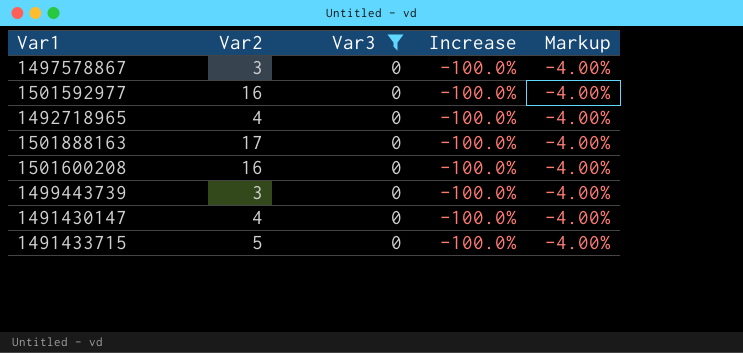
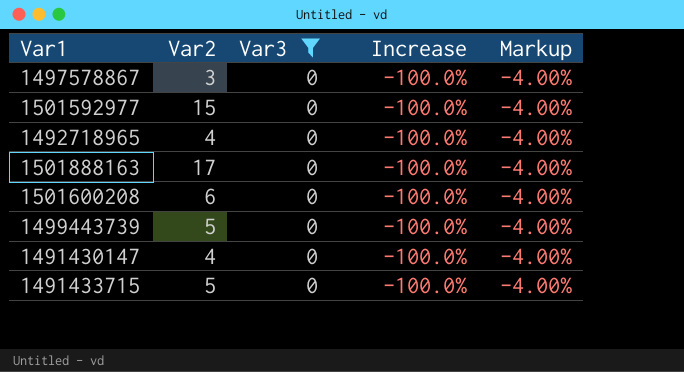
1501592977 | Var2: 16 -> 15
1501600208 | Var2: 16 -> 6
1499443739 | Var2: 3 -> 5

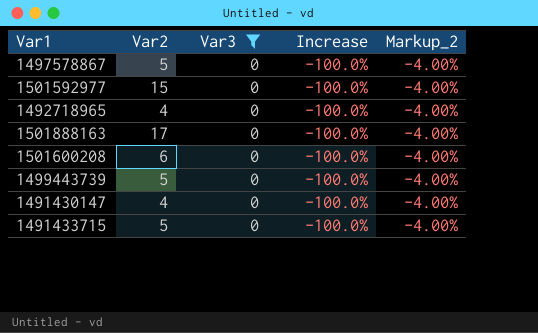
column name: Markup -> Markup_2
1497578867 | Var2: 3 -> 5

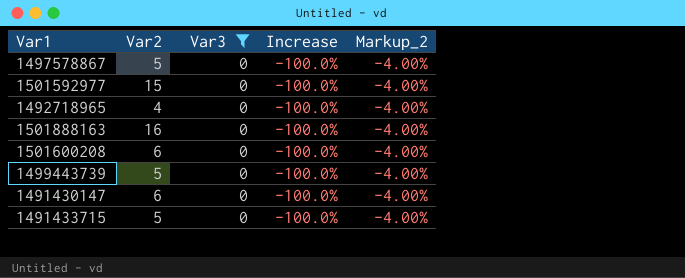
1501888163 | Var2: 17 -> 16
1491430147 | Var2: 4 -> 6

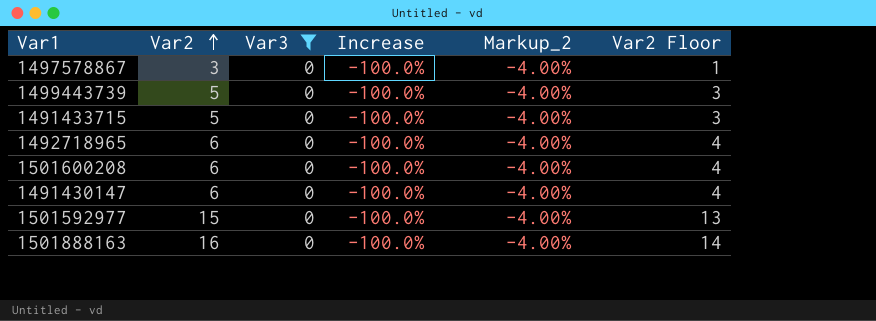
row order: none -> Var2 ascending
column Var2 Floor | formula: none -> [Var2] - 2
1497578867 | Var2: 5 -> 3
1492718965 | Var2: 4 -> 6

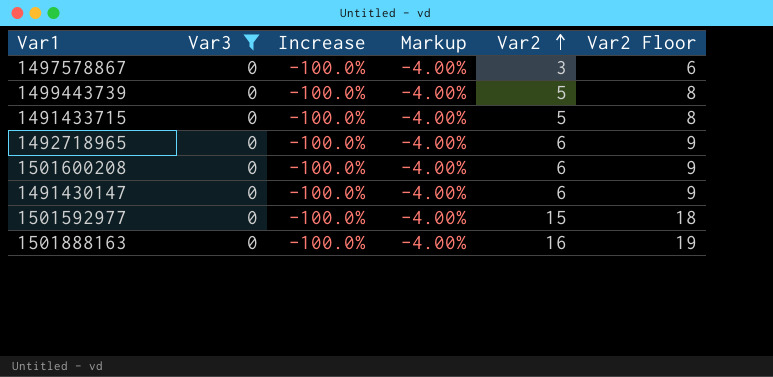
column name: Markup_2 -> Markup
column Var2 | position: 2 -> 5
column Var2 Floor | formula: [Var2] - 2 -> [Var2] + 3

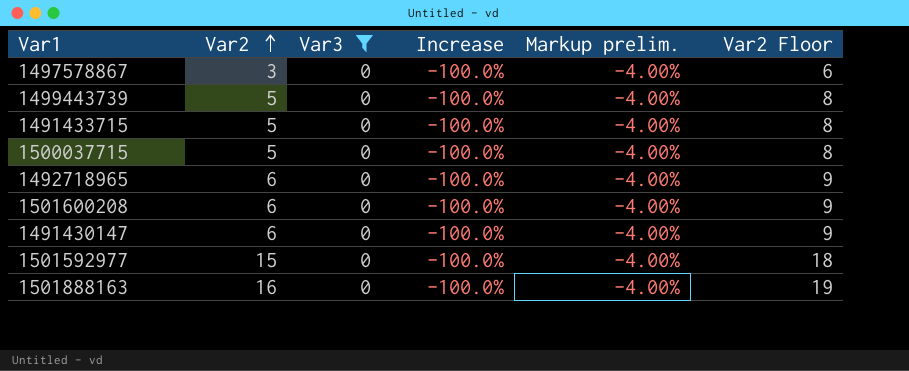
column Var2 | position: 5 -> 2
column name: Markup -> Markup prelim.
row 1500037715: none -> 5 | 0 | -100.0% | -4.00% | 8

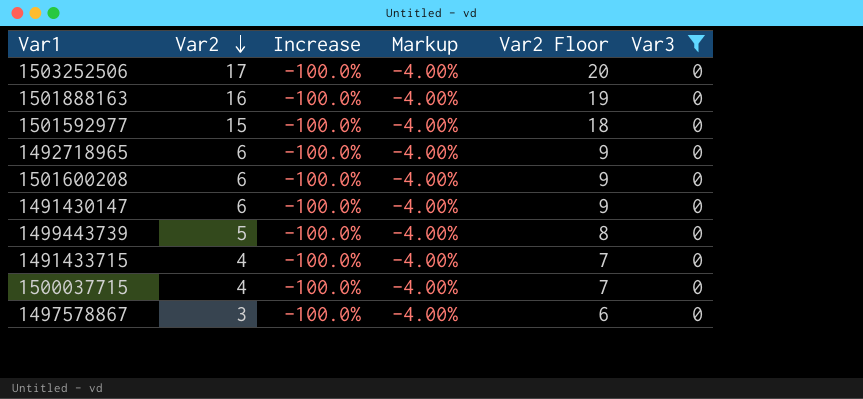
row order: Var2 ascending -> Var2 descending
column name: Markup prelim. -> Markup
column Var3 | position: 3 -> 6
row 1503252506: none -> 17 | -100.0% | -4.00% | 20 | 0
1491433715 | Var2: 5 -> 4
1491433715 | Var2 Floor: 8 -> 7
1500037715 | Var2: 5 -> 4
1500037715 | Var2 Floor: 8 -> 7

